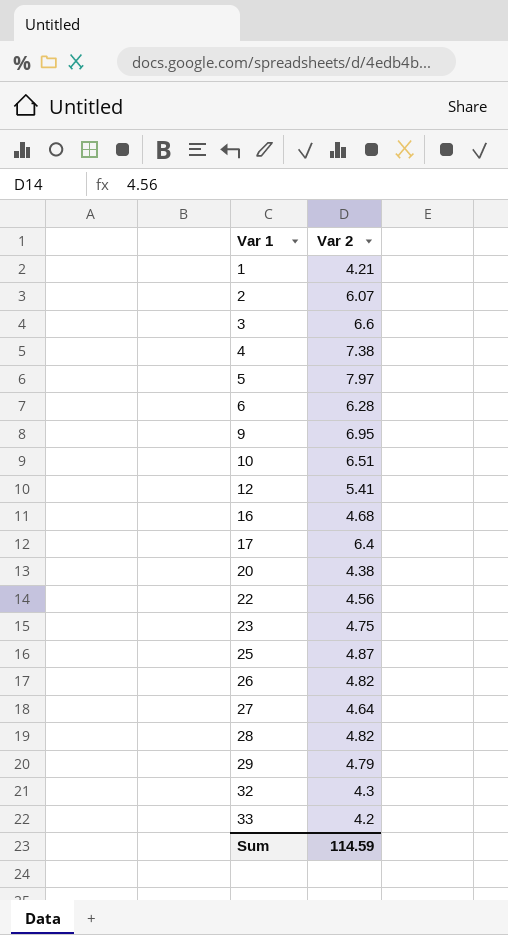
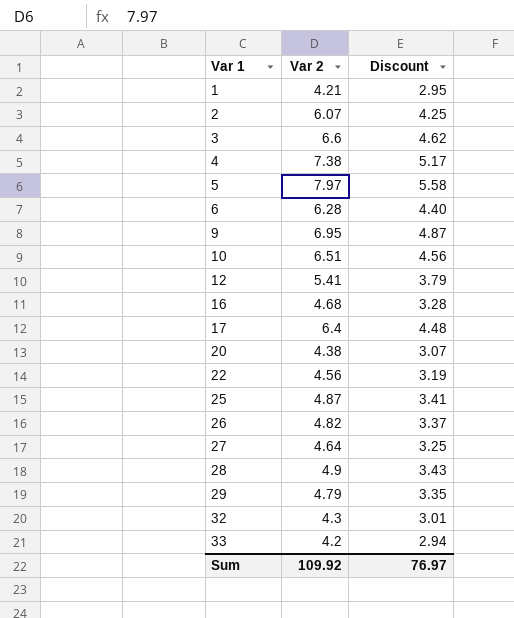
column Discount | formula: none -> [Var 2] * 0.7
row 23: 4.75 -> none
28 | Var 2: 4.82 -> 4.9
Sum | Var 2: 114.59 -> 109.92

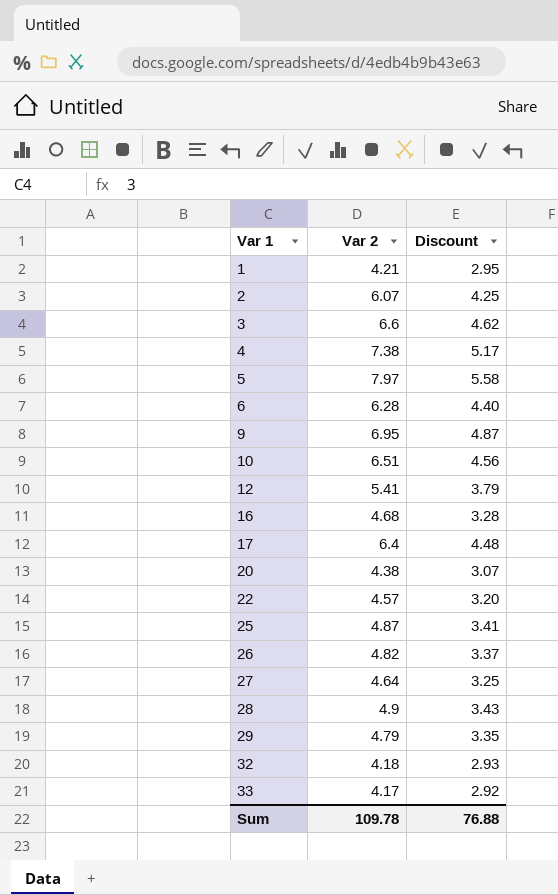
22 | Var 2: 4.56 -> 4.57
22 | Discount: 3.19 -> 3.20
32 | Var 2: 4.3 -> 4.18
32 | Discount: 3.01 -> 2.93
33 | Var 2: 4.2 -> 4.17
33 | Discount: 2.94 -> 2.92
Sum | Var 2: 109.92 -> 109.78
Sum | Discount: 76.97 -> 76.88

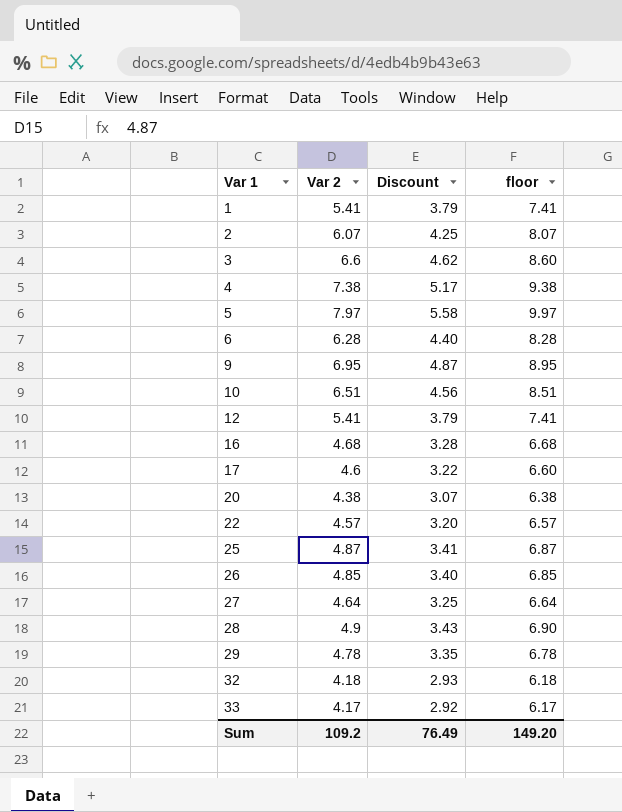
column floor | formula: none -> [Var 2] + 2
1 | Var 2: 4.21 -> 5.41
1 | Discount: 2.95 -> 3.79
17 | Var 2: 6.4 -> 4.6
17 | Discount: 4.48 -> 3.22
26 | Var 2: 4.82 -> 4.85
26 | Discount: 3.37 -> 3.40
29 | Var 2: 4.79 -> 4.78
Sum | Var 2: 109.78 -> 109.2
Sum | Discount: 76.88 -> 76.49

